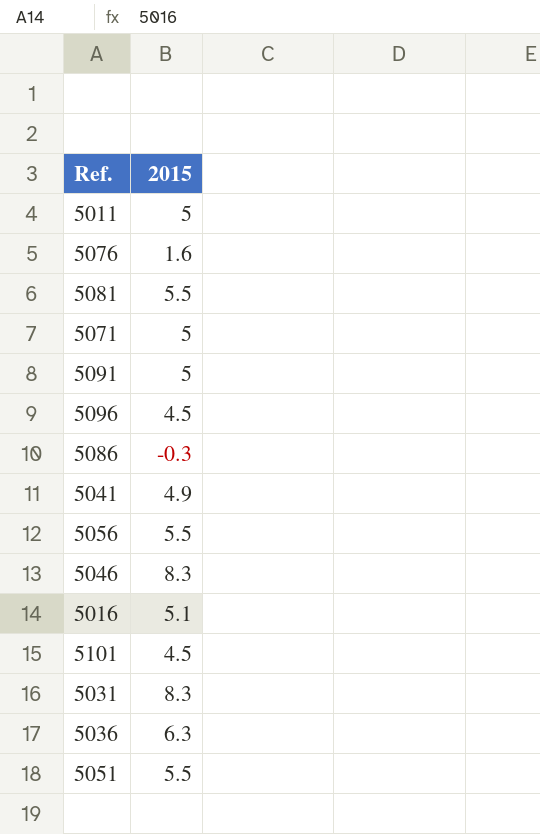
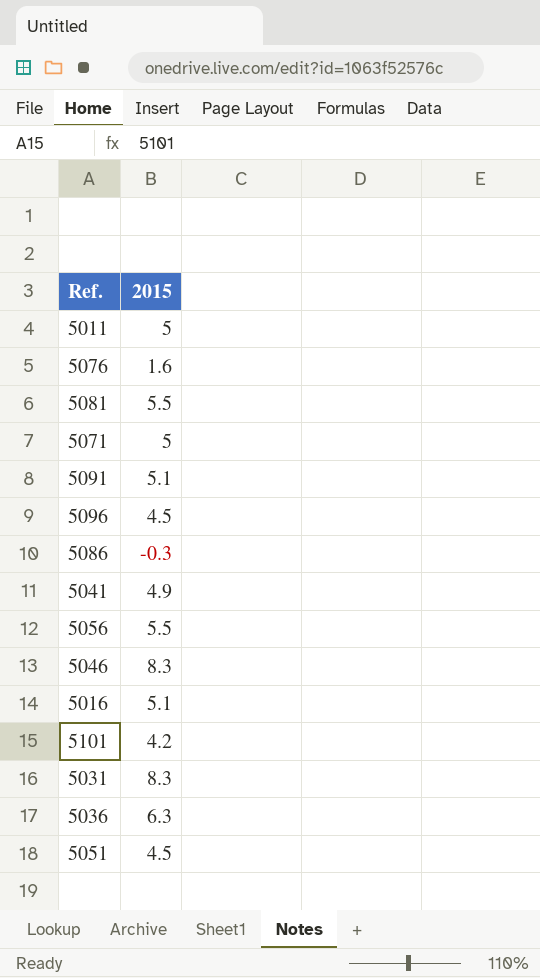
5091 | 2015: 5 -> 5.1
5101 | 2015: 4.5 -> 4.2
5051 | 2015: 5.5 -> 4.5

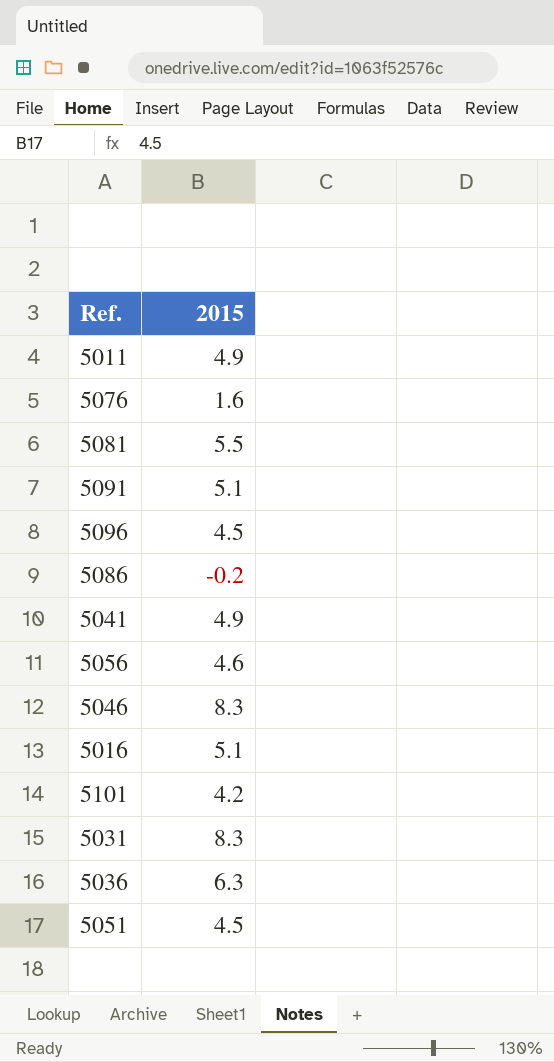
row 5071: 5 -> none
5011 | 2015: 5 -> 4.9
5086 | 2015: -0.3 -> -0.2
5056 | 2015: 5.5 -> 4.6

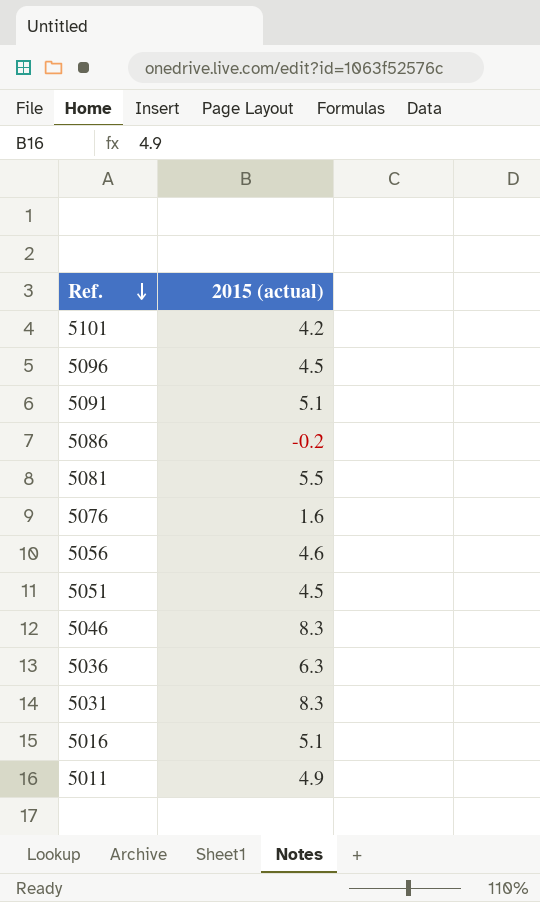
row order: none -> Ref. descending
column name: 2015 -> 2015 (actual)
row 5041: 4.9 -> none

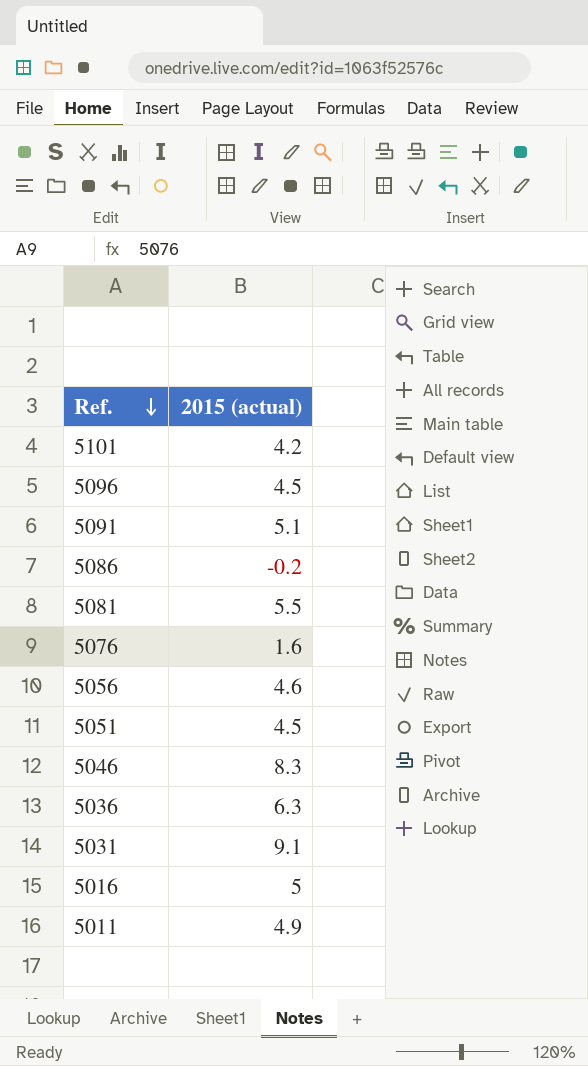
5031 | 2015 (actual): 8.3 -> 9.1
5016 | 2015 (actual): 5.1 -> 5

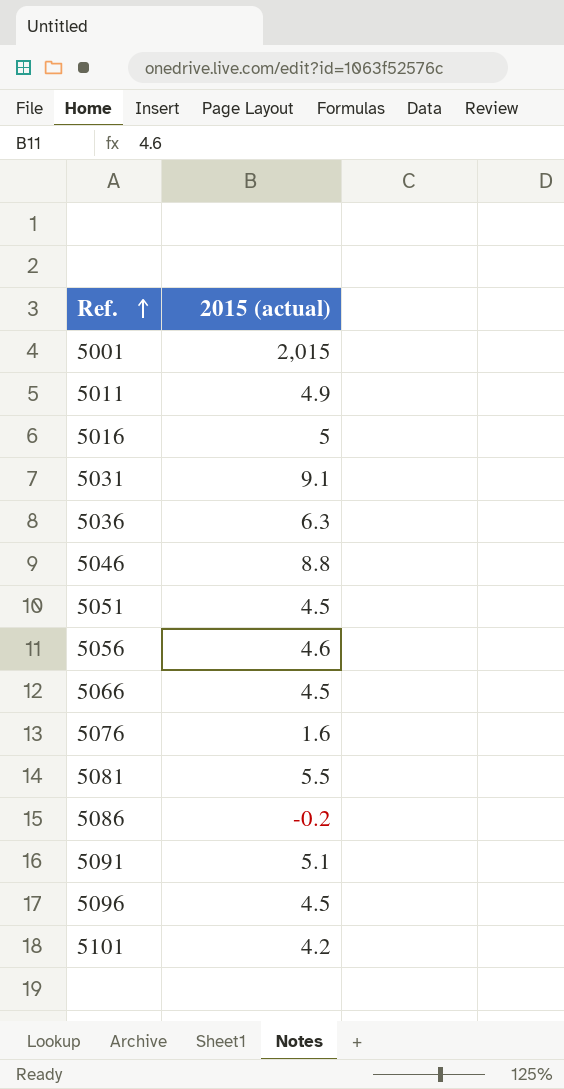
row order: Ref. descending -> Ref. ascending
row 5001: none -> 2,015
5046 | 2015 (actual): 8.3 -> 8.8
row 5066: none -> 4.5

